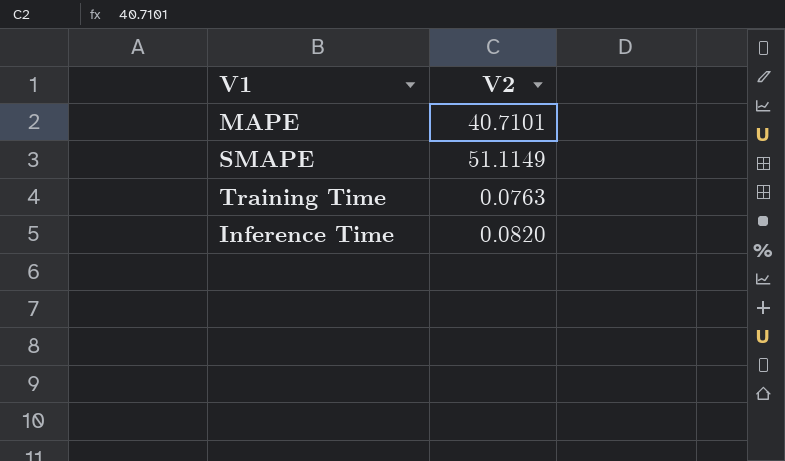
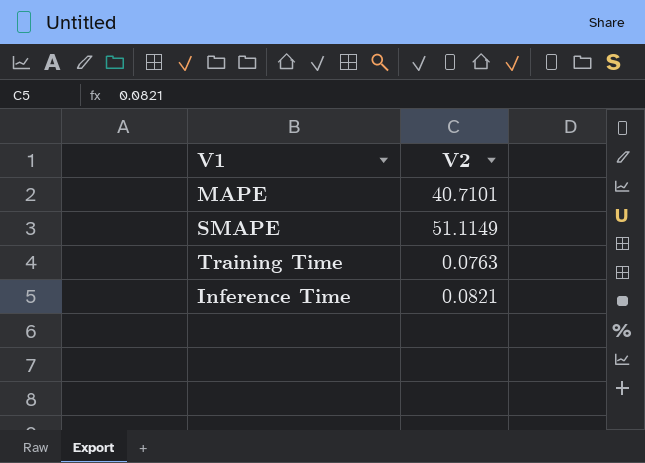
Inference Time | V2: 0.0820 -> 0.0821

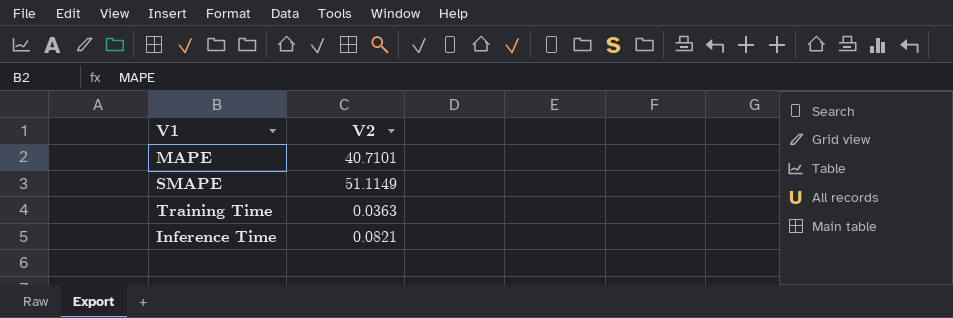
Training Time | V2: 0.0763 -> 0.0363

